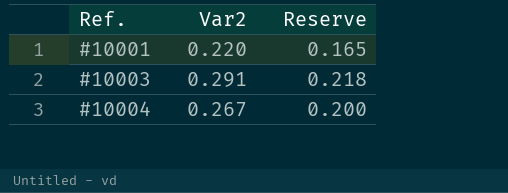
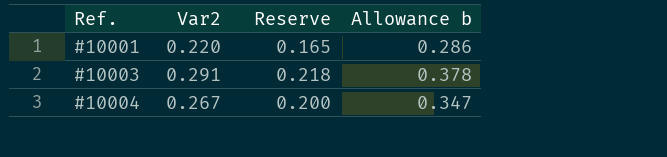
column Allowance b | formula: none -> [Var2] * 1.3

